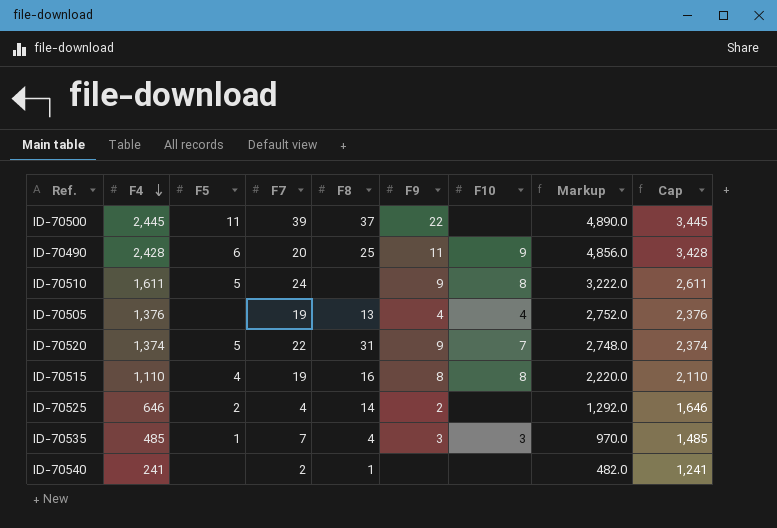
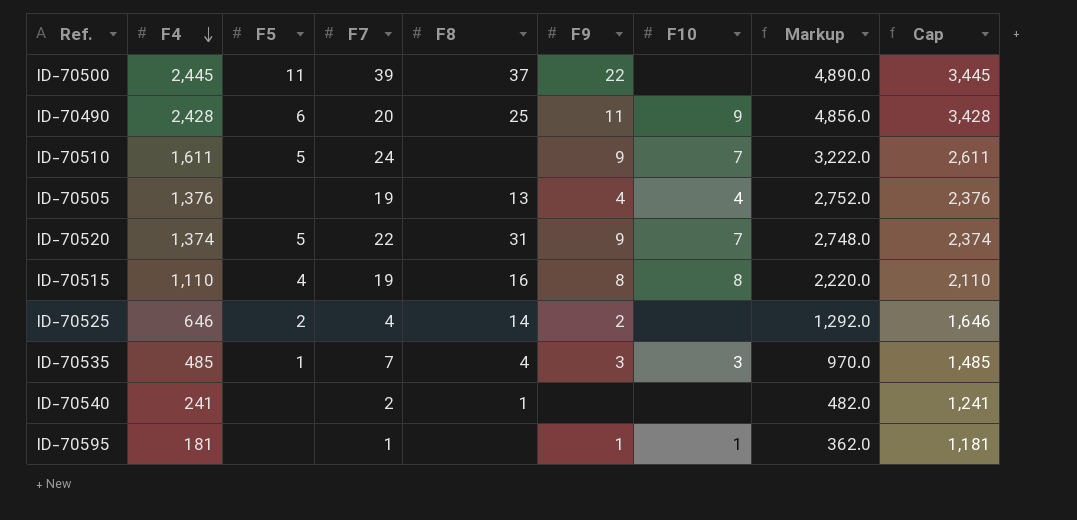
ID-70510 | F10: 8 -> 7
row ID-70595: none -> 181 | none | 1 | none | 1 | 1 | 362.0 | 1,181

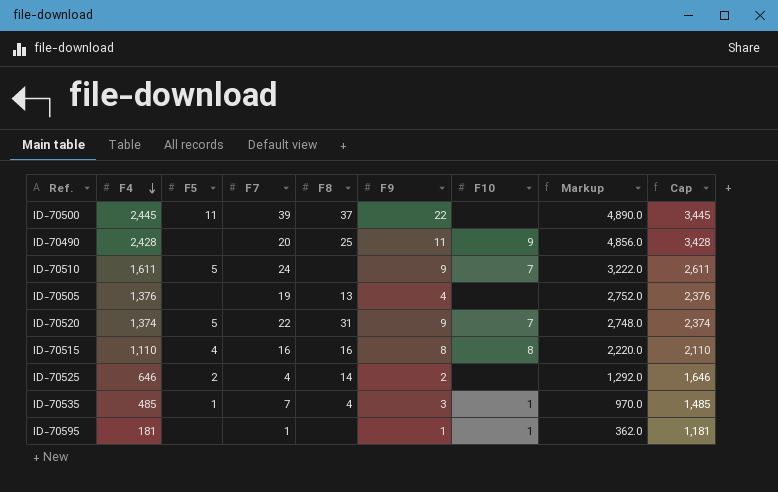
row ID-70540: 241 | none | 2 | 1 | none | none | 482.0 | 1,241 -> none
ID-70490 | F5: 6 -> none
ID-70505 | F10: 4 -> none
ID-70515 | F7: 19 -> 16
ID-70535 | F10: 3 -> 1

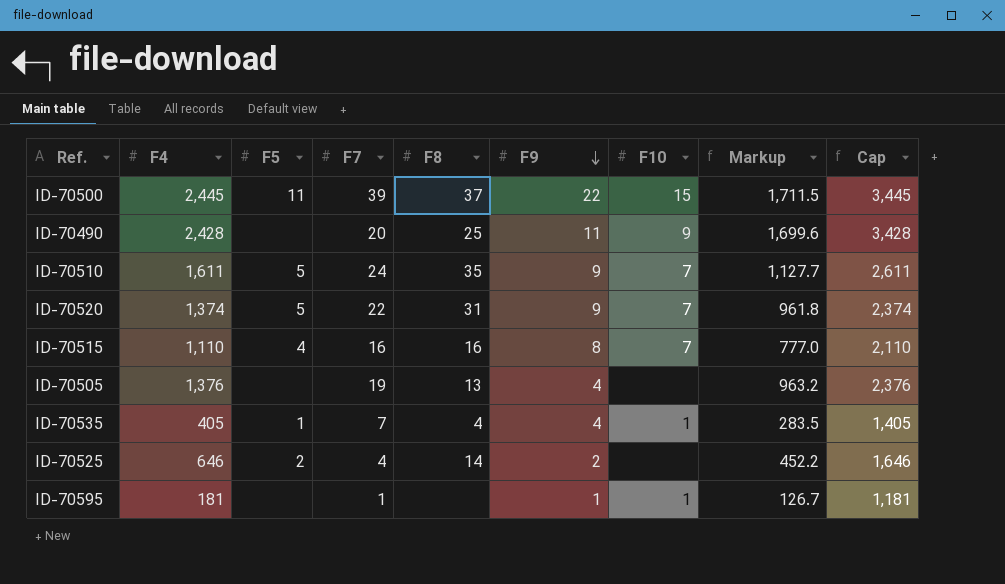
row order: F4 descending -> F9 descending
column Markup | formula: [F4] * 2 -> [F4] * 0.7
ID-70500 | F10: none -> 15
ID-70510 | F8: none -> 35
ID-70515 | F10: 8 -> 7
ID-70535 | F4: 485 -> 405
ID-70535 | F9: 3 -> 4
ID-70535 | Cap: 1,485 -> 1,405

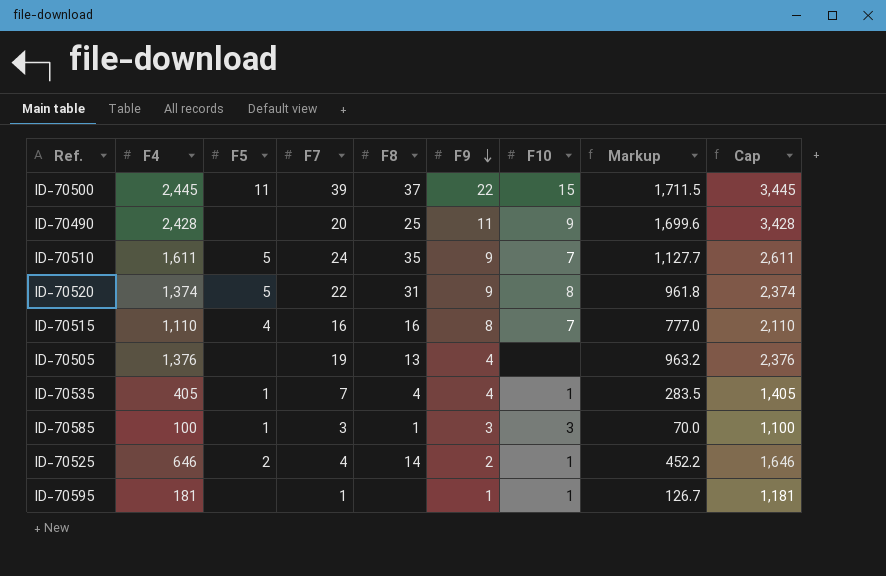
ID-70520 | F10: 7 -> 8
row ID-70585: none -> 100 | 1 | 3 | 1 | 3 | 3 | 70.0 | 1,100
ID-70525 | F10: none -> 1

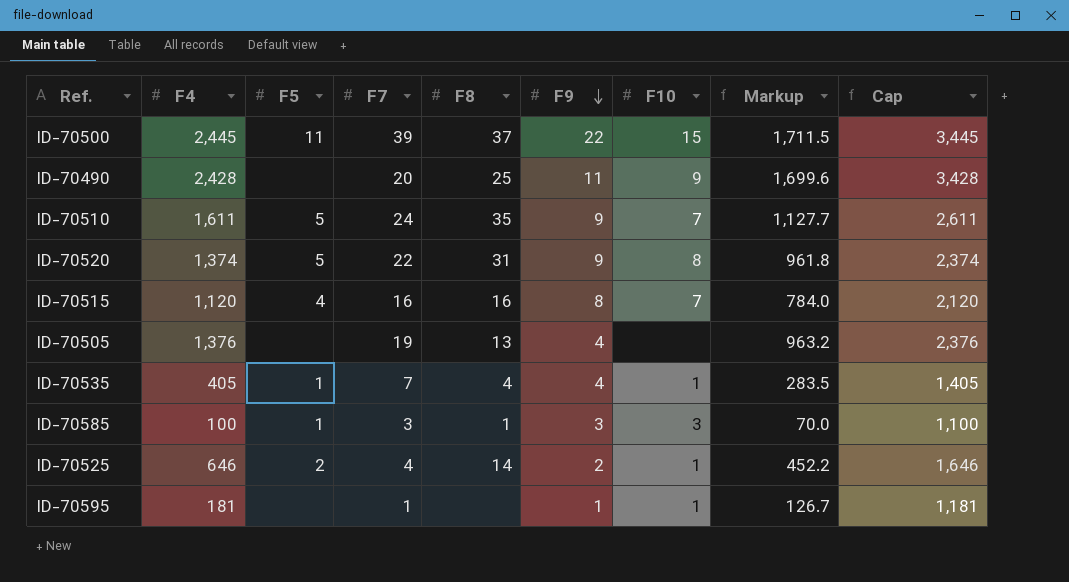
ID-70515 | F4: 1,110 -> 1,120
ID-70515 | Markup: 777.0 -> 784.0
ID-70515 | Cap: 2,110 -> 2,120

